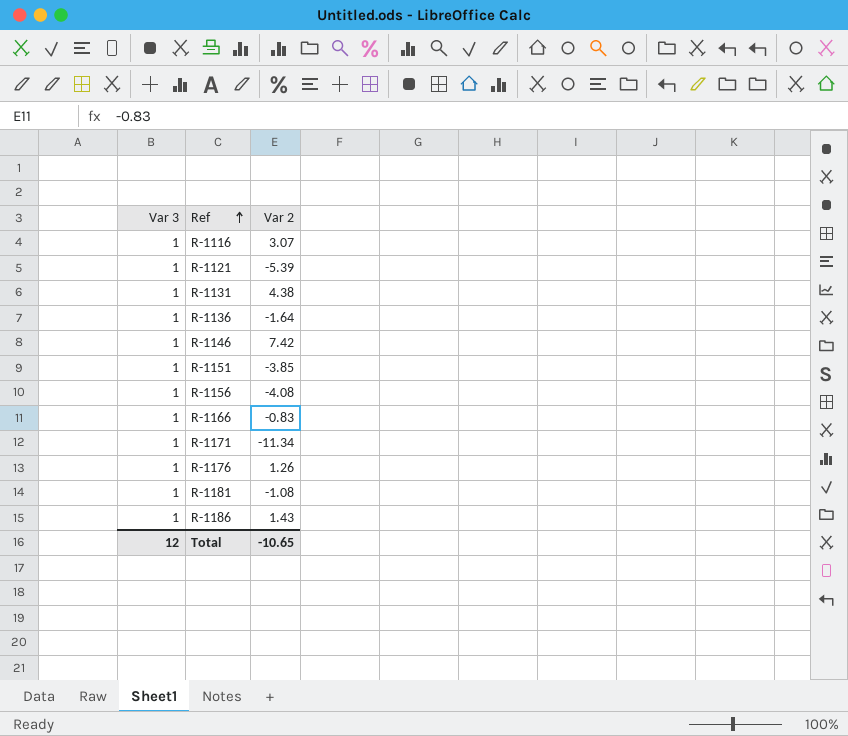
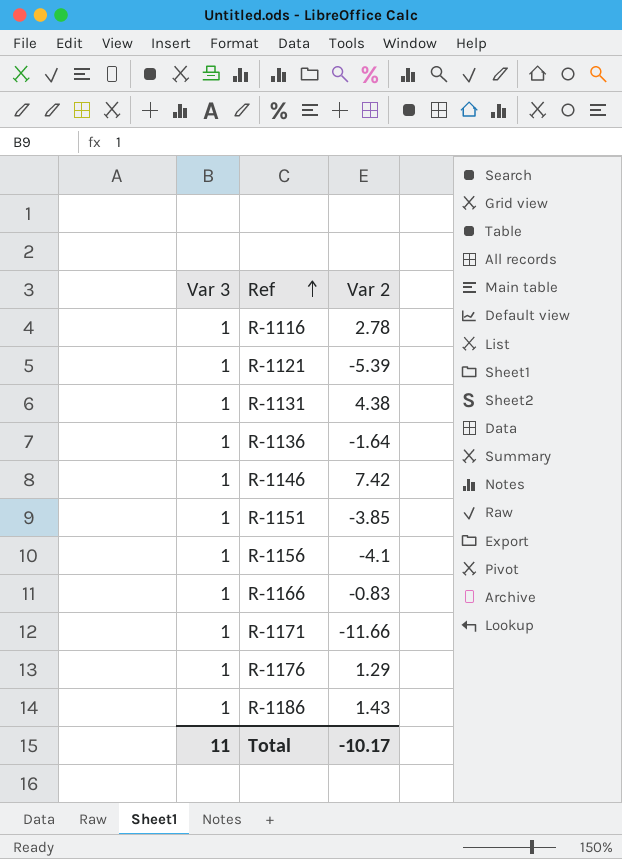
row R-1181: 1 | -1.08 -> none
R-1116 | Var 2: 3.07 -> 2.78
R-1156 | Var 2: -4.08 -> -4.1
R-1171 | Var 2: -11.34 -> -11.66
R-1176 | Var 2: 1.26 -> 1.29
Total | Var 3: 12 -> 11
Total | Var 2: -10.65 -> -10.17

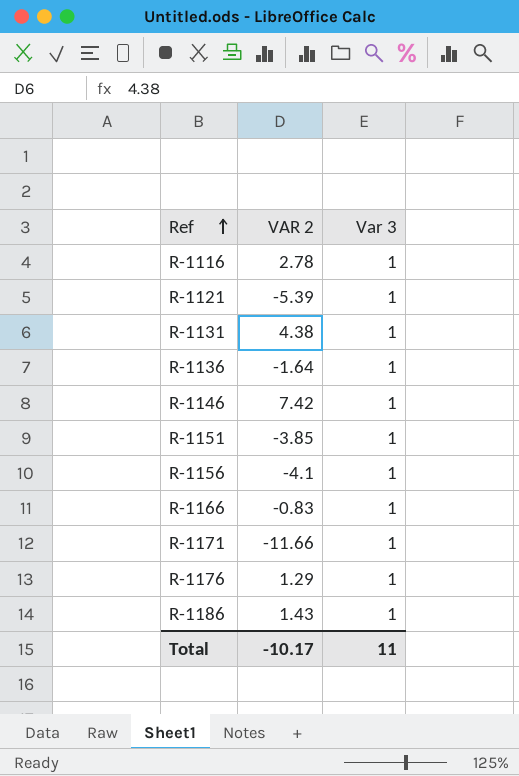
column name: Var 2 -> VAR 2
column Var 3 | position: 1 -> 3

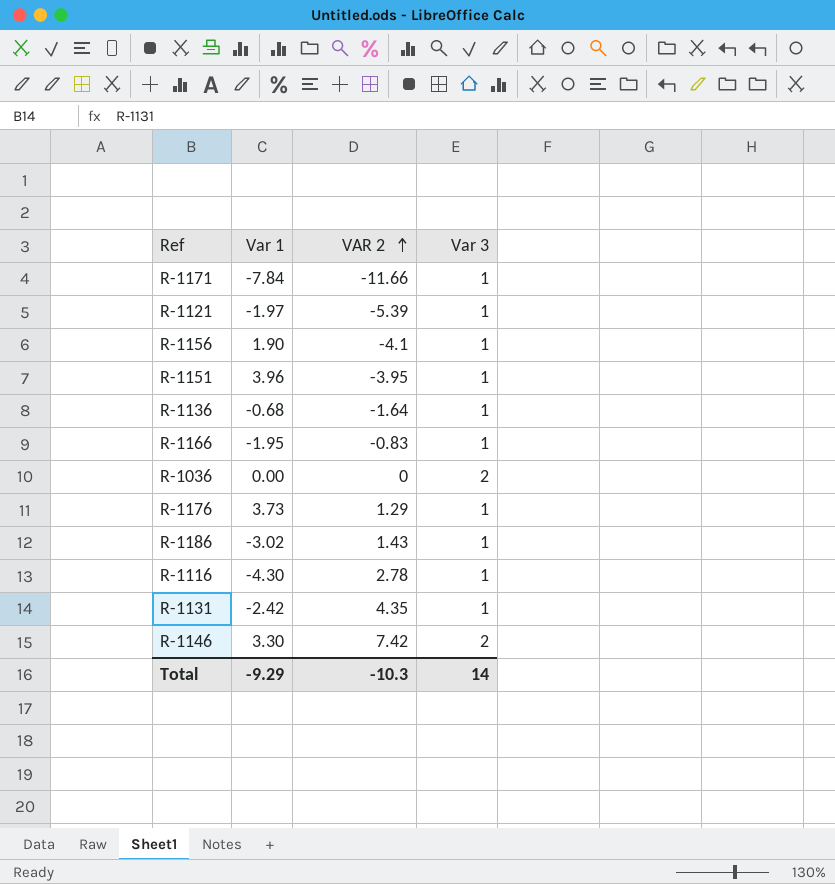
row order: Ref ascending -> VAR 2 ascending
column Var 1 | position: none -> 2
R-1151 | VAR 2: -3.85 -> -3.95
row R-1036: none -> 0.00 | 0 | 2
R-1131 | VAR 2: 4.38 -> 4.35
R-1146 | Var 3: 1 -> 2
Total | VAR 2: -10.17 -> -10.3
Total | Var 3: 11 -> 14

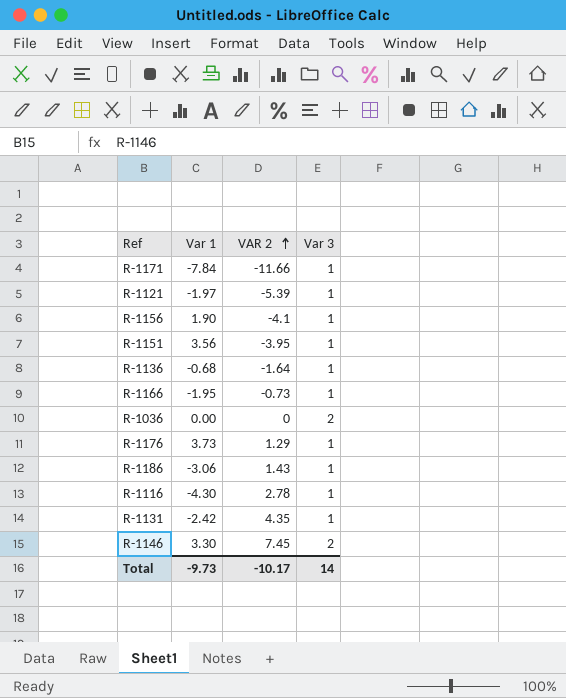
R-1151 | Var 1: 3.96 -> 3.56
R-1166 | VAR 2: -0.83 -> -0.73
R-1186 | Var 1: -3.02 -> -3.06
R-1146 | VAR 2: 7.42 -> 7.45
Total | Var 1: -9.29 -> -9.73
Total | VAR 2: -10.3 -> -10.17

